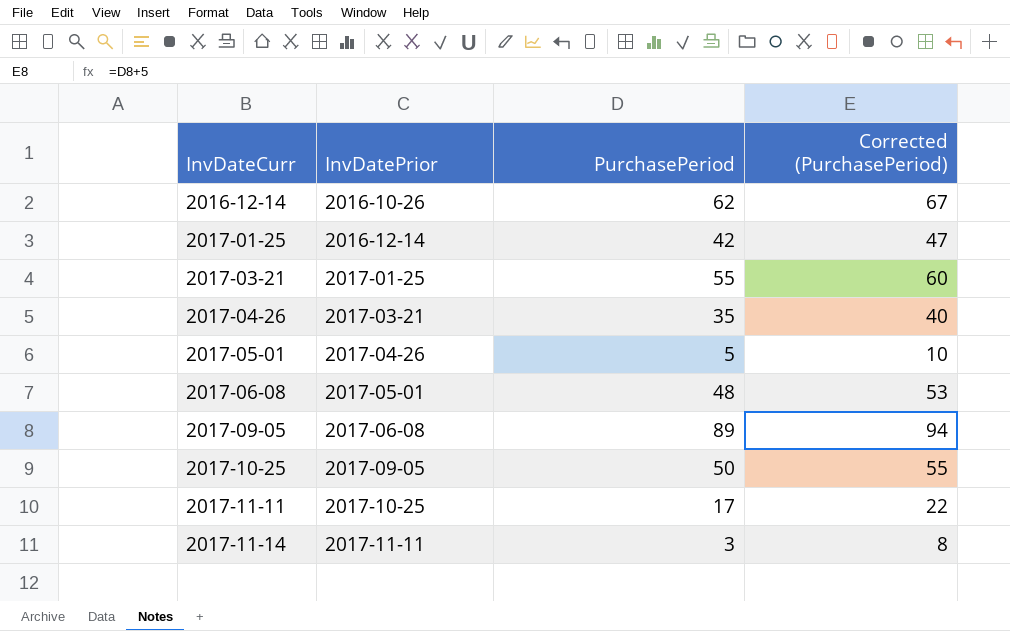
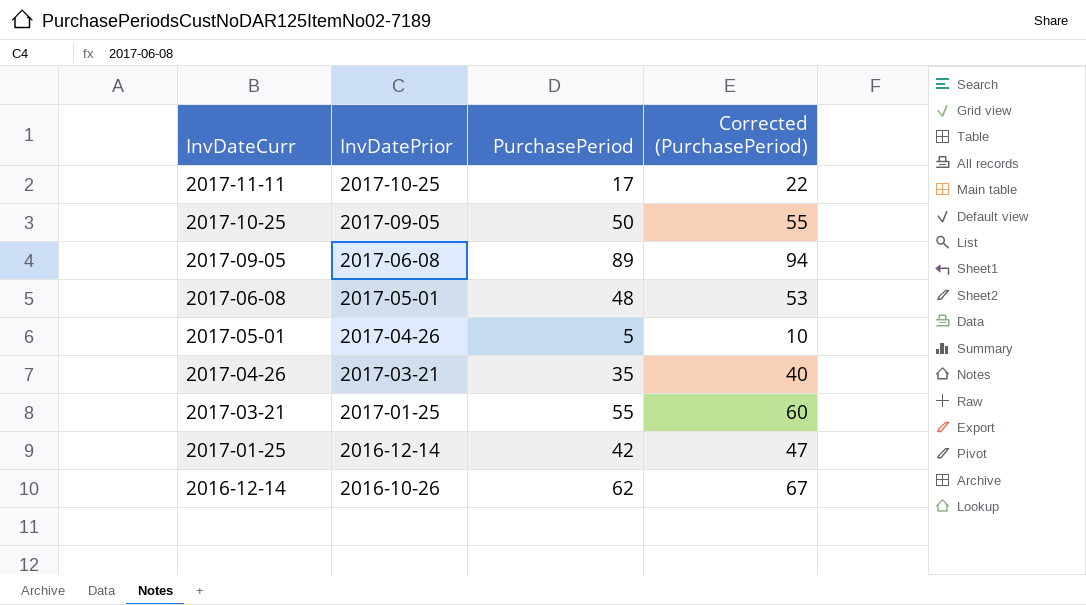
row order: InvDateCurr ascending -> InvDateCurr descending
row 2017-11-14: 2017-11-11 | 3 | 8 -> none

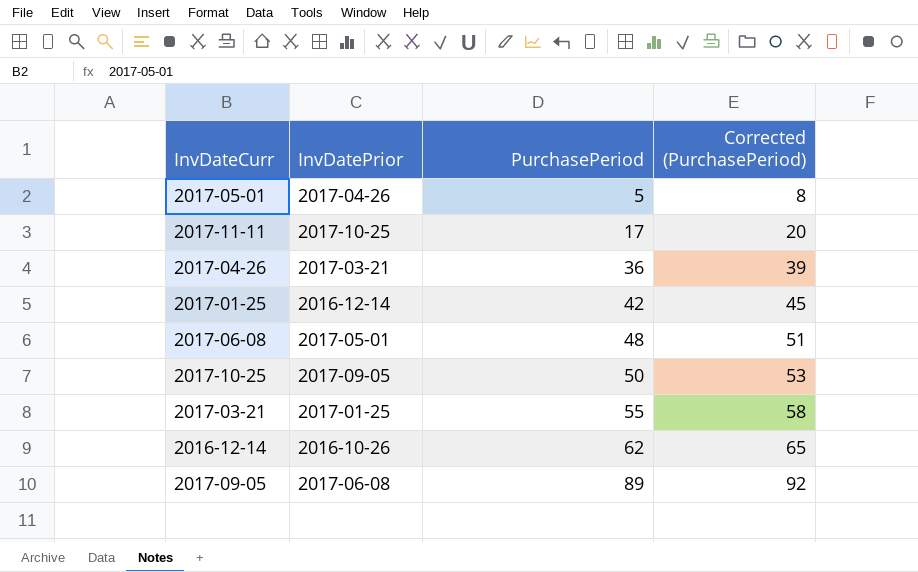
row order: InvDateCurr descending -> PurchasePeriod ascending
column Corrected (PurchasePeriod) | formula: [PurchasePeriod] + 5 -> [PurchasePeriod] + 3
2017-04-26 | PurchasePeriod: 35 -> 36

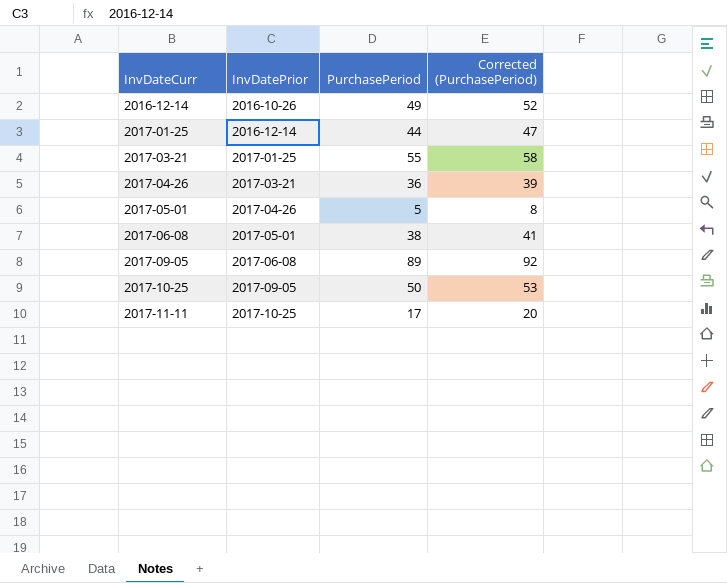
row order: PurchasePeriod ascending -> InvDateCurr ascending
2016-12-14 | PurchasePeriod: 62 -> 49
2016-12-14 | Corrected (PurchasePeriod): 65 -> 52
2017-01-25 | PurchasePeriod: 42 -> 44
2017-01-25 | Corrected (PurchasePeriod): 45 -> 47
2017-06-08 | PurchasePeriod: 48 -> 38
2017-06-08 | Corrected (PurchasePeriod): 51 -> 41

